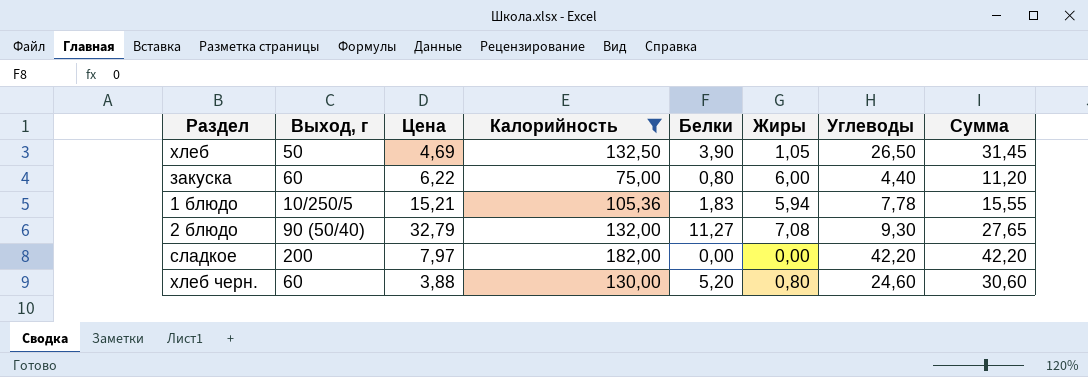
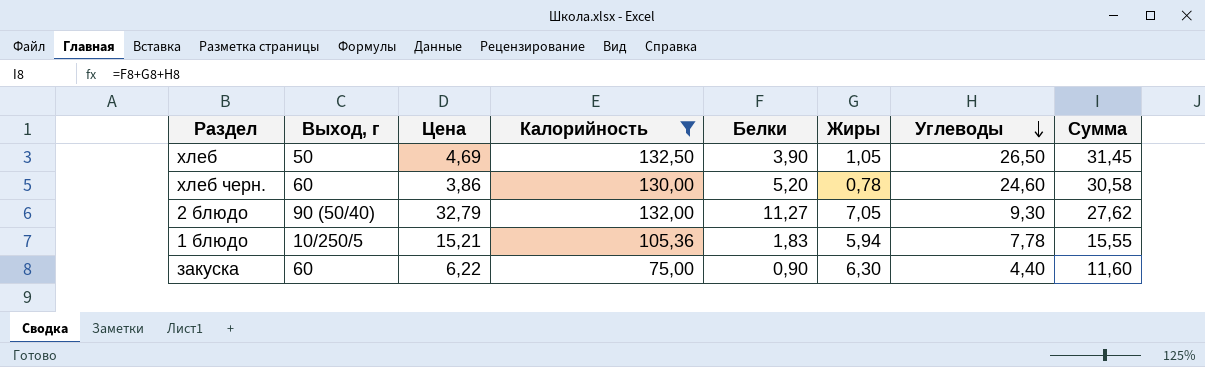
row order: none -> Углеводы descending
row сладкое: 200 | 7,97 | 182,00 | 0,00 | 0,00 | 42,20 | 42,20 -> none
хлеб черн. | Цена: 3,88 -> 3,86
хлеб черн. | Жиры: 0,80 -> 0,78
хлеб черн. | Сумма: 30,60 -> 30,58
2 блюдо | Жиры: 7,08 -> 7,05
2 блюдо | Сумма: 27,65 -> 27,62
закуска | Белки: 0,80 -> 0,90
закуска | Жиры: 6,00 -> 6,30
закуска | Сумма: 11,20 -> 11,60

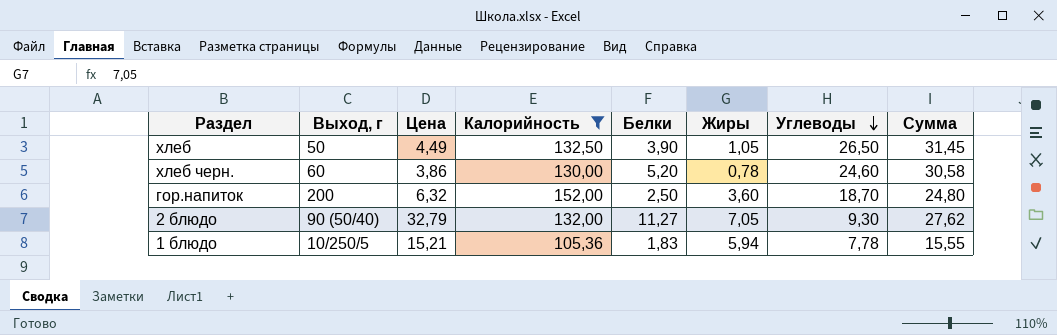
row закуска: 60 | 6,22 | 75,00 | 0,90 | 6,30 | 4,40 | 11,60 -> none
хлеб | Цена: 4,69 -> 4,49
row гор.напиток: none -> 200 | 6,32 | 152,00 | 2,50 | 3,60 | 18,70 | 24,80

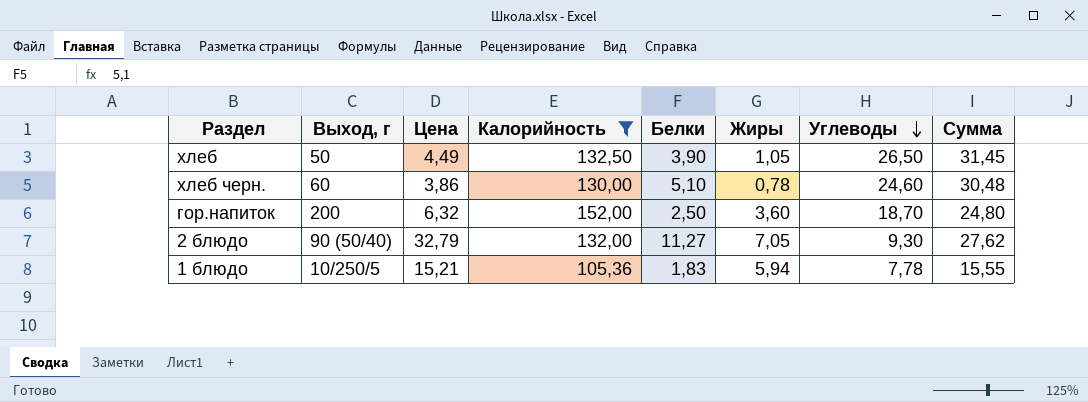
хлеб черн. | Белки: 5,20 -> 5,10
хлеб черн. | Сумма: 30,58 -> 30,48

